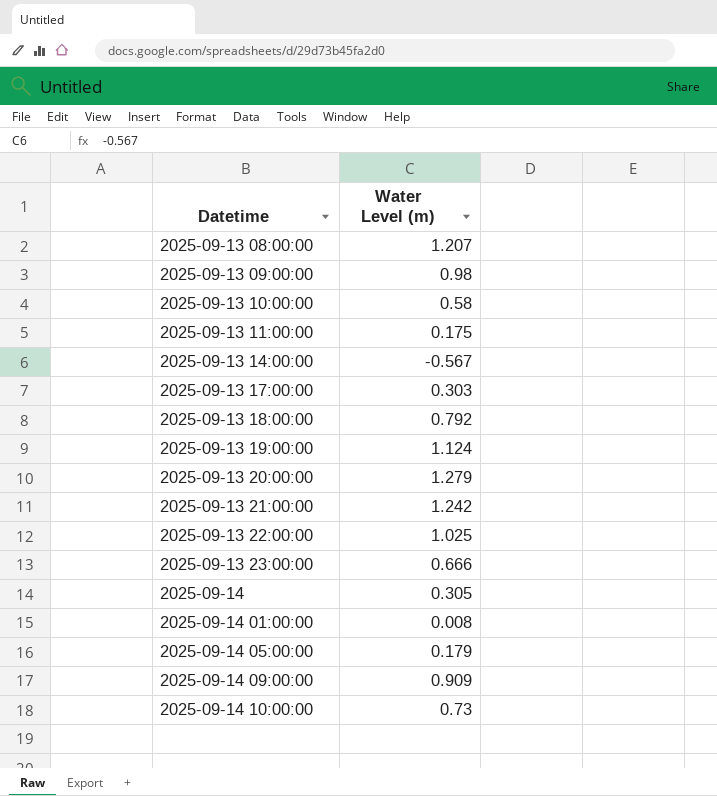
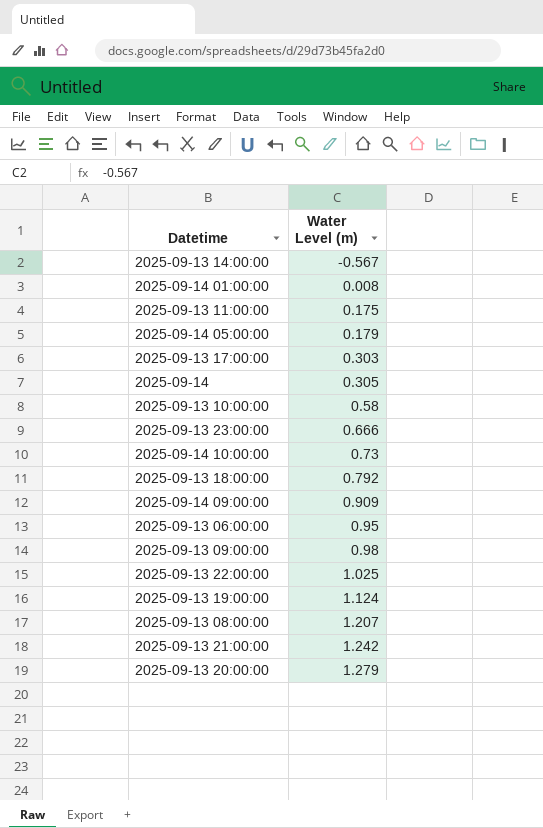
row order: Datetime ascending -> Water Level (m) ascending
row 2025-09-13 06:00:00: none -> 0.95

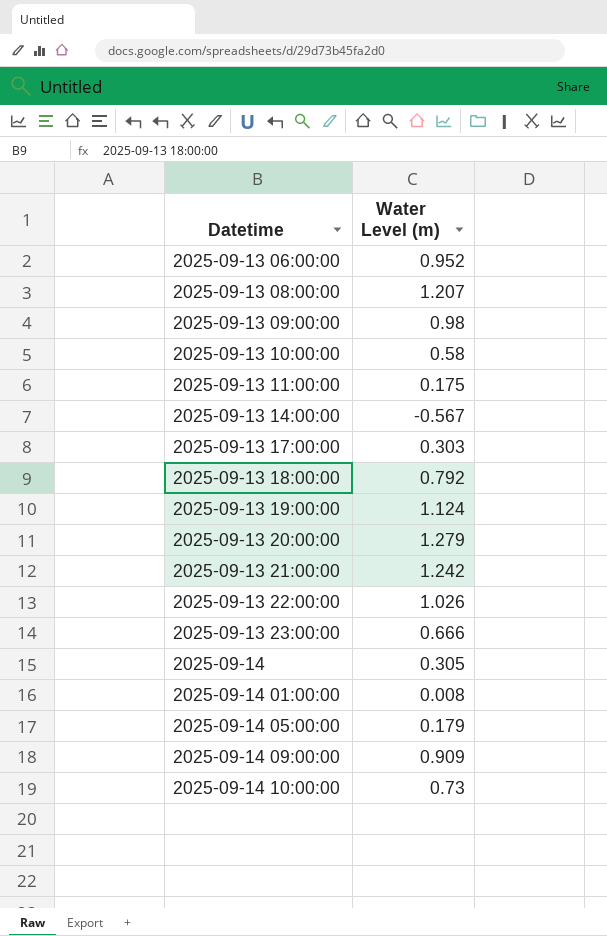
row order: Water Level (m) ascending -> Datetime ascending
2025-09-13 06:00:00 | Water Level (m): 0.95 -> 0.952
2025-09-13 22:00:00 | Water Level (m): 1.025 -> 1.026

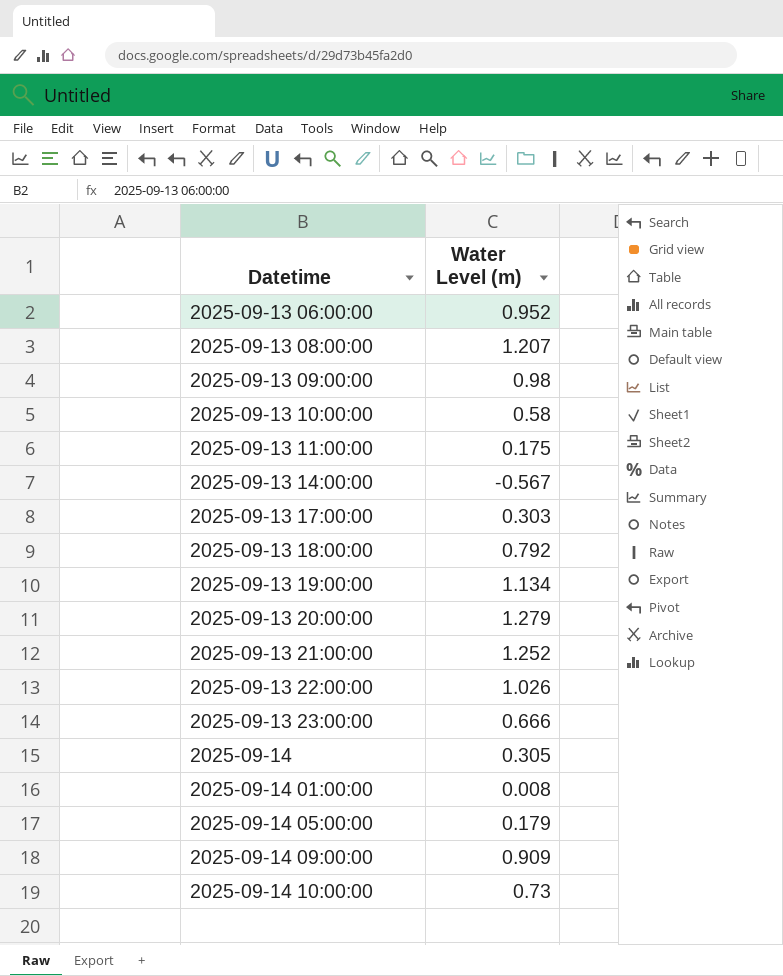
2025-09-13 19:00:00 | Water Level (m): 1.124 -> 1.134
2025-09-13 21:00:00 | Water Level (m): 1.242 -> 1.252

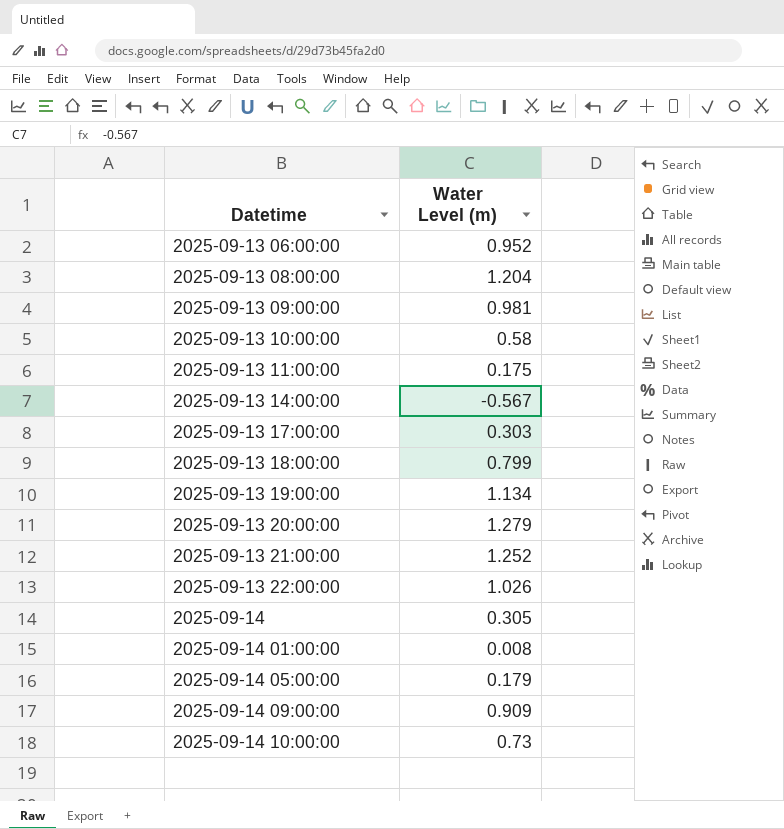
row 2025-09-13 23:00:00: 0.666 -> none
2025-09-13 08:00:00 | Water Level (m): 1.207 -> 1.204
2025-09-13 09:00:00 | Water Level (m): 0.98 -> 0.981
2025-09-13 18:00:00 | Water Level (m): 0.792 -> 0.799

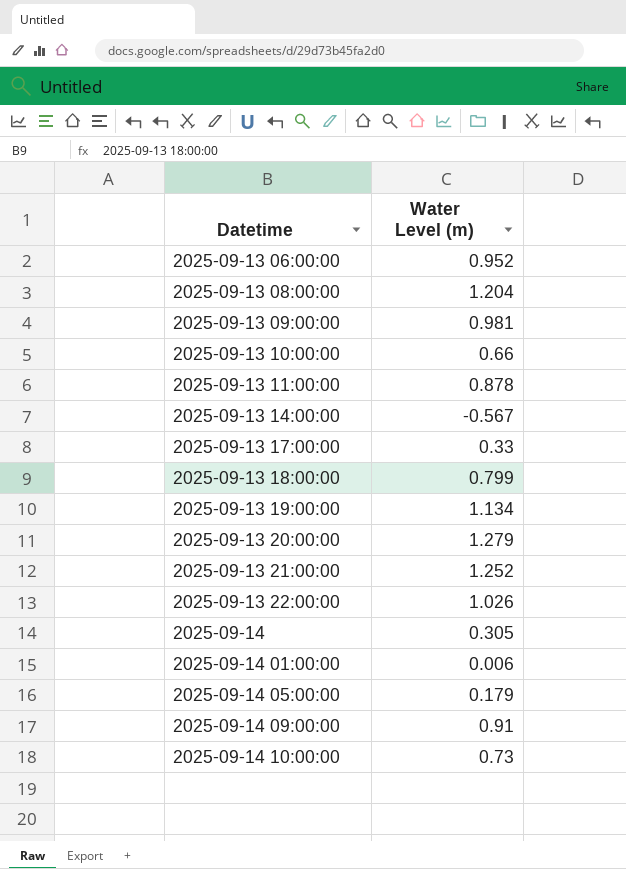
2025-09-13 10:00:00 | Water Level (m): 0.58 -> 0.66
2025-09-13 11:00:00 | Water Level (m): 0.175 -> 0.878
2025-09-13 17:00:00 | Water Level (m): 0.303 -> 0.33
2025-09-14 01:00:00 | Water Level (m): 0.008 -> 0.006
2025-09-14 09:00:00 | Water Level (m): 0.909 -> 0.91

